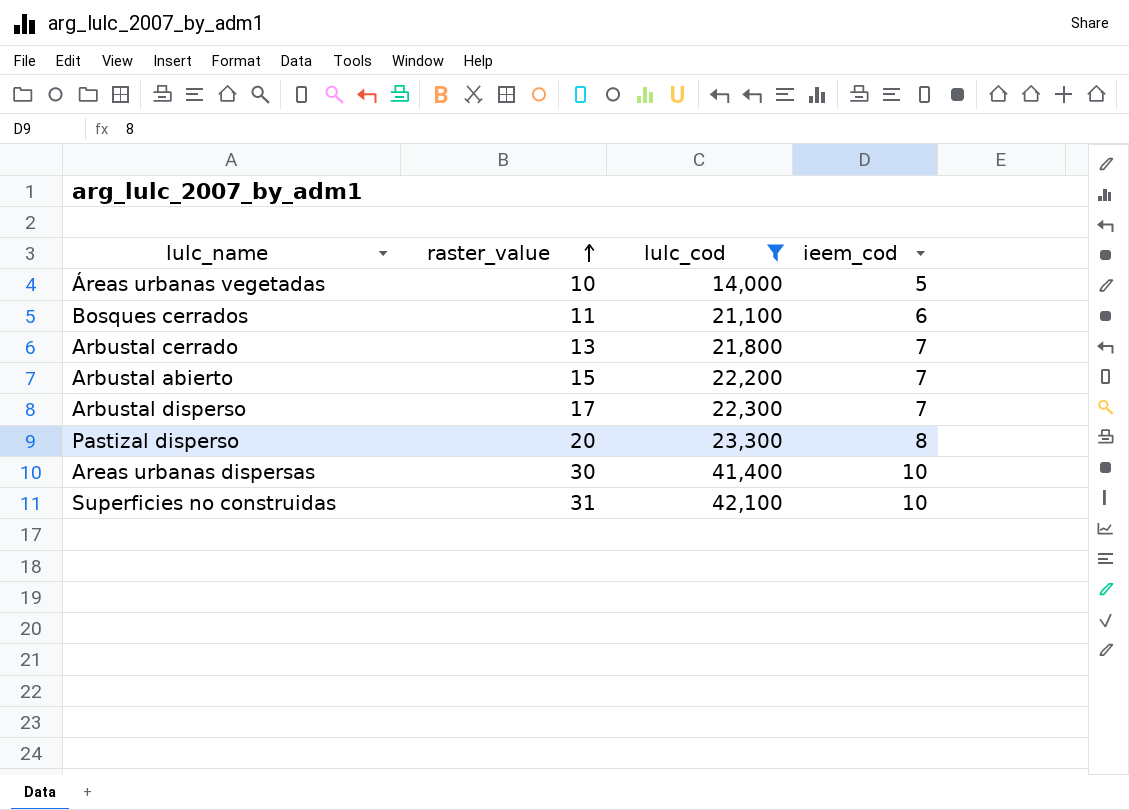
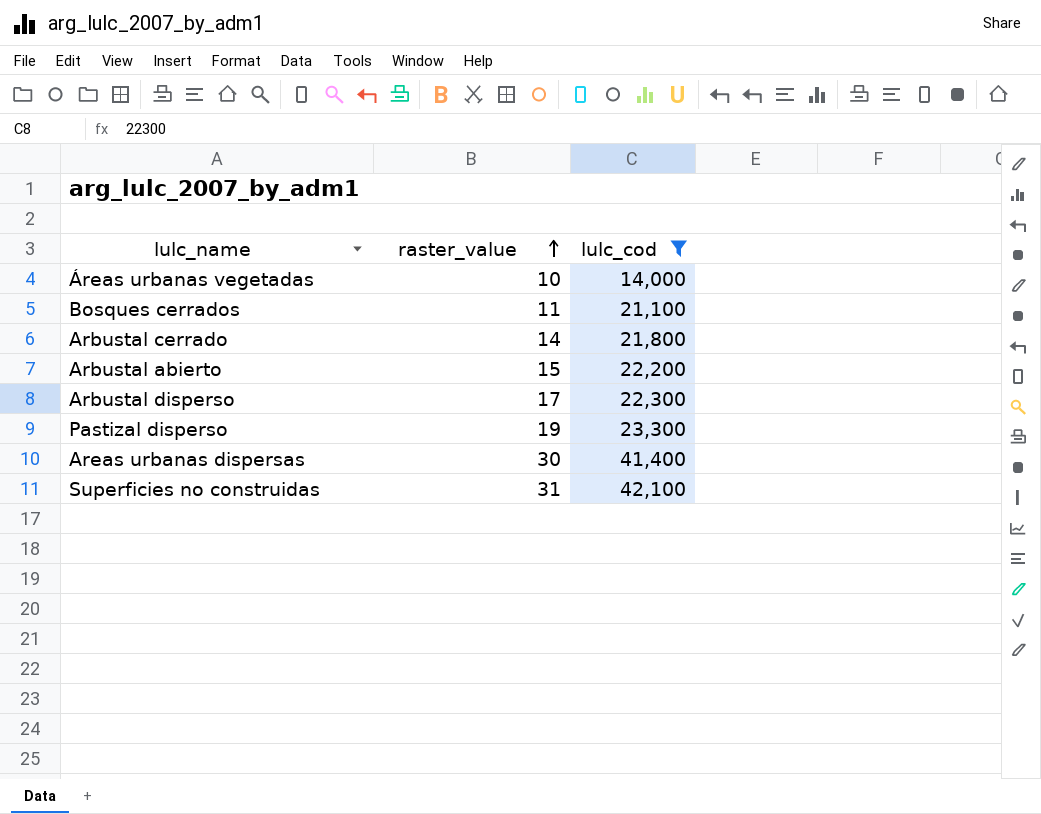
column ieem_cod | position: 4 -> none
Arbustal cerrado | raster_value: 13 -> 14
Pastizal disperso | raster_value: 20 -> 19

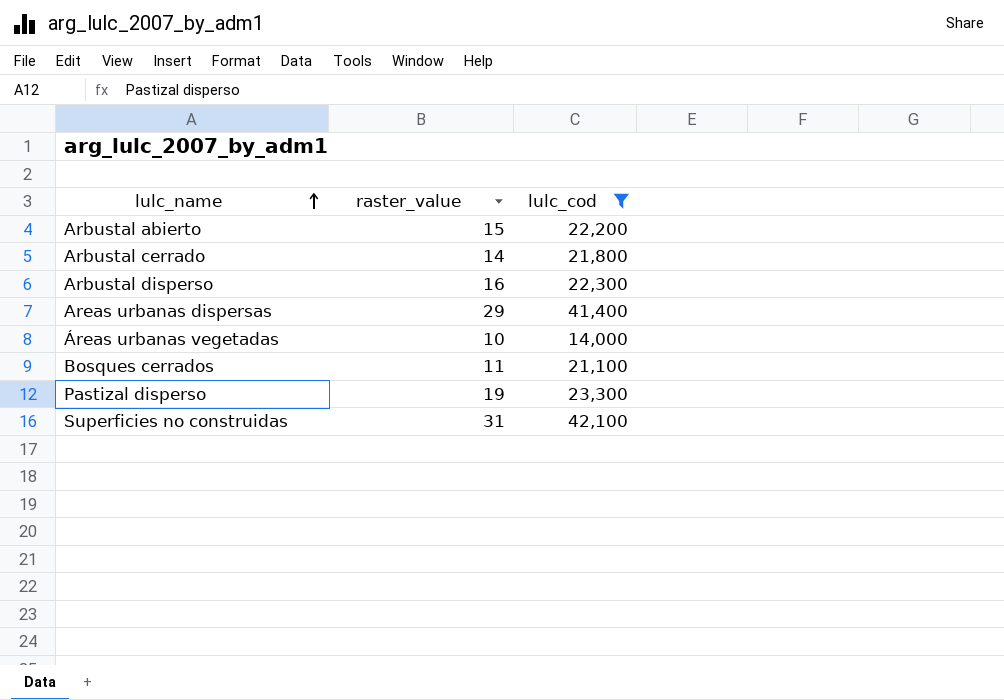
row order: raster_value ascending -> lulc_name ascending
Arbustal disperso | raster_value: 17 -> 16
Areas urbanas dispersas | raster_value: 30 -> 29

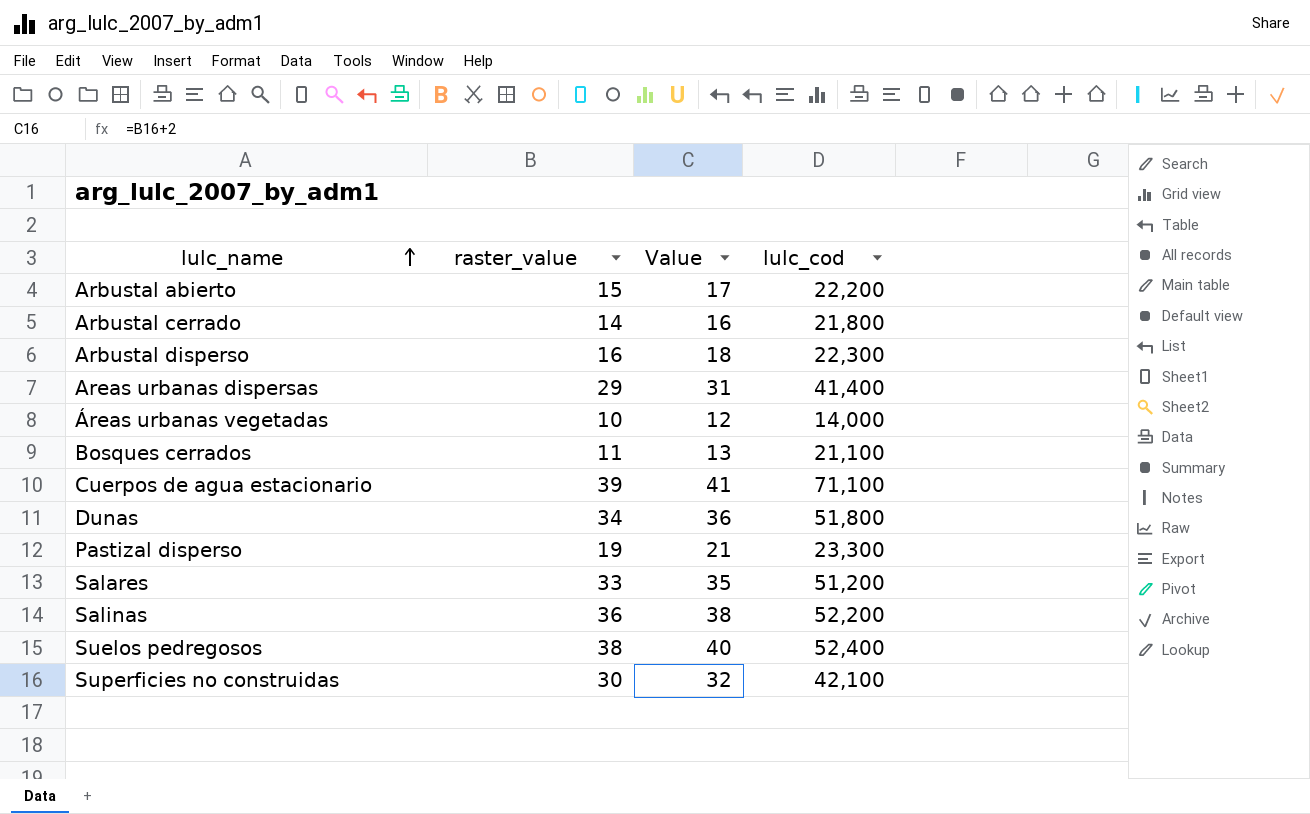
filter: lulc_cod <= 42,100 -> none
column Value | formula: none -> [raster_value] + 2
Superficies no construidas | raster_value: 31 -> 30

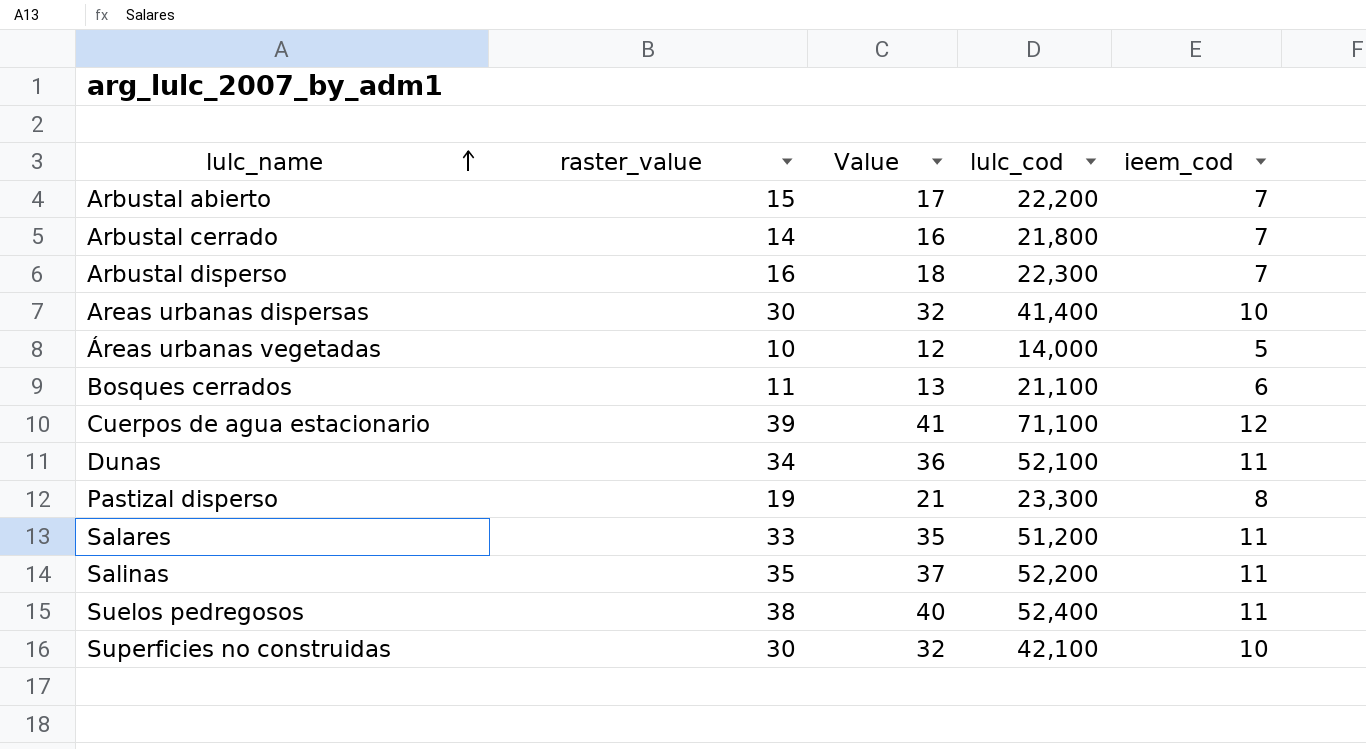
column ieem_cod | position: none -> 5
Areas urbanas dispersas | raster_value: 29 -> 30
Areas urbanas dispersas | Value: 31 -> 32
Dunas | lulc_cod: 51,800 -> 52,100
Salinas | raster_value: 36 -> 35
Salinas | Value: 38 -> 37

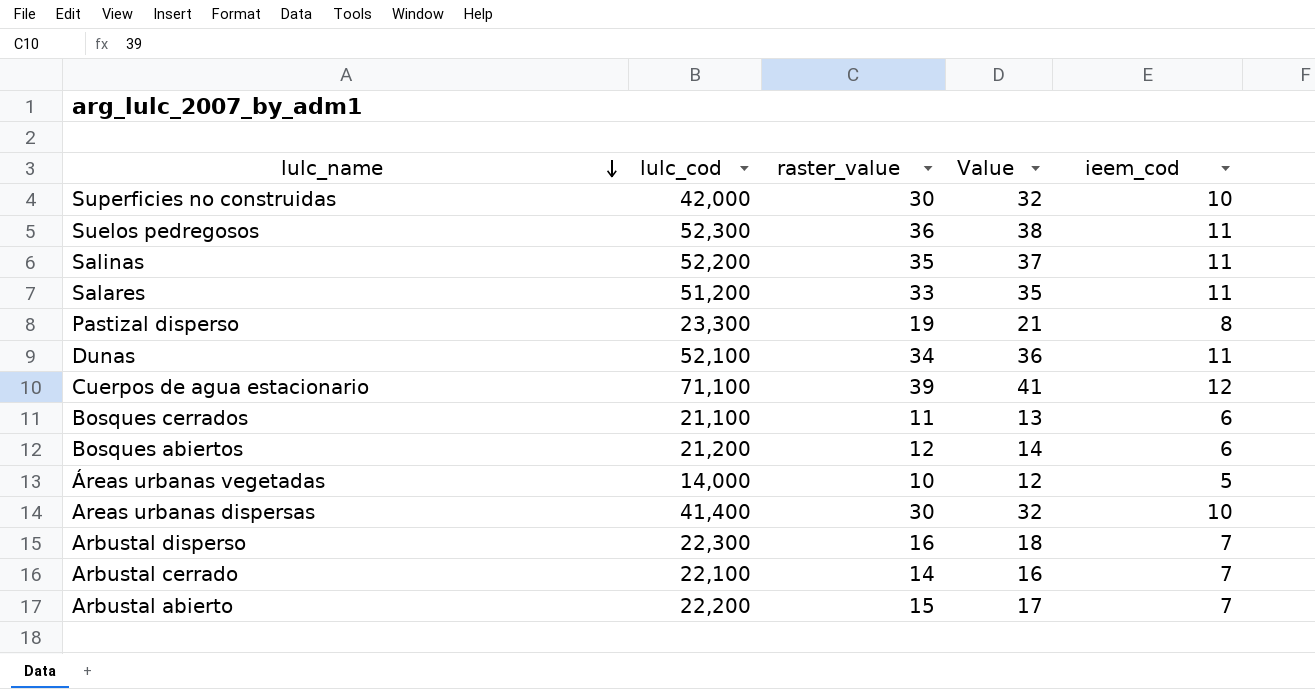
row order: lulc_name ascending -> lulc_name descending
column lulc_cod | position: 4 -> 2
Superficies no construidas | lulc_cod: 42,100 -> 42,000
Suelos pedregosos | lulc_cod: 52,400 -> 52,300
Suelos pedregosos | raster_value: 38 -> 36
Suelos pedregosos | Value: 40 -> 38
row Bosques abiertos: none -> 21,200 | 12 | 14 | 6
Arbustal cerrado | lulc_cod: 21,800 -> 22,100

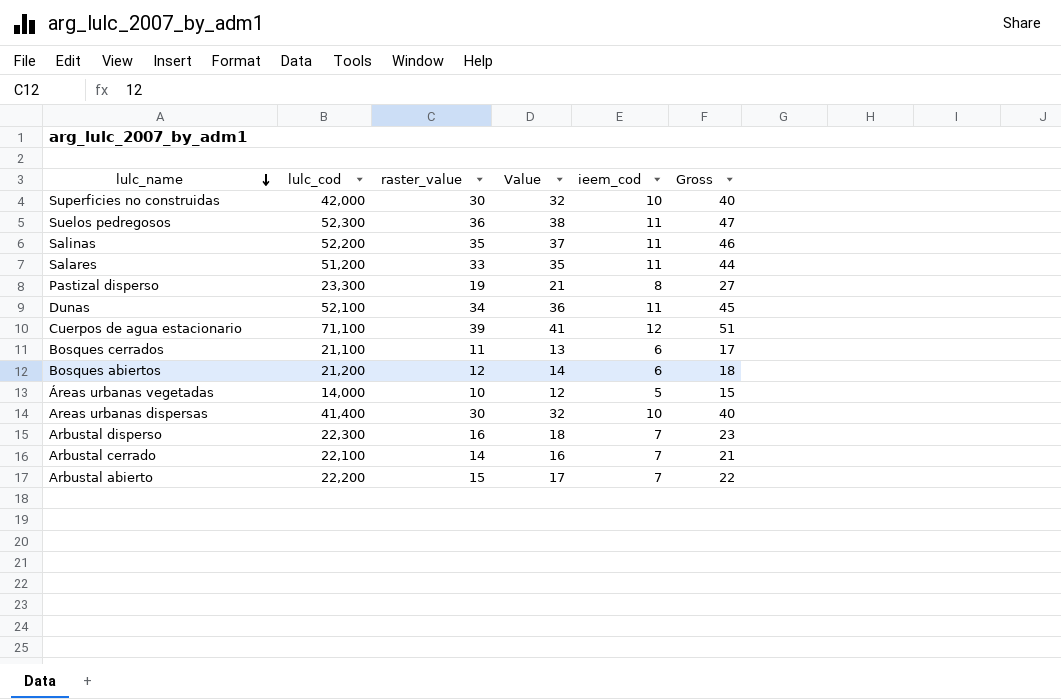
column Gross | formula: none -> [raster_value] + [ieem_cod]

